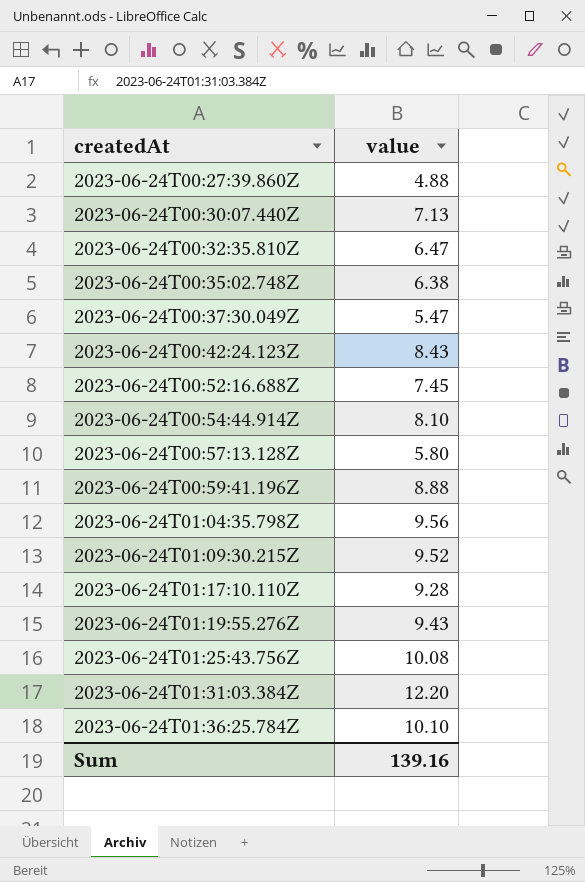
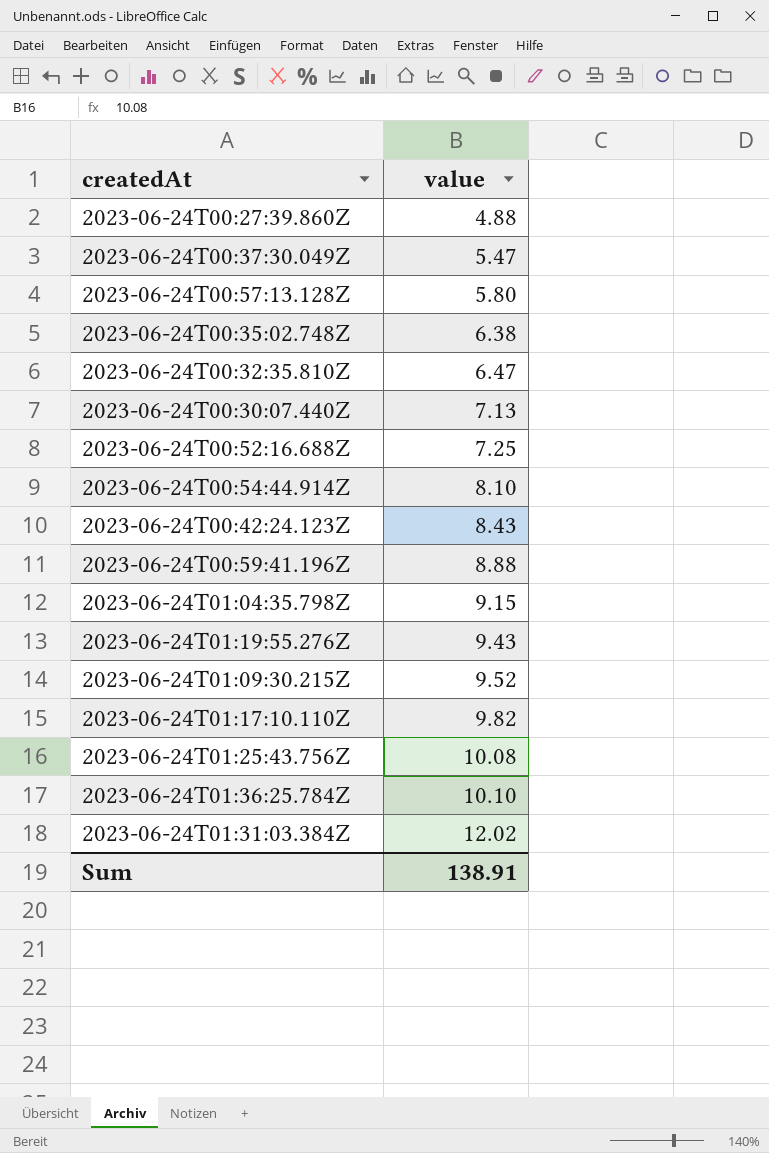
row order: createdAt ascending -> value ascending
2023-06-24T00:52:16.688Z | value: 7.45 -> 7.25
2023-06-24T01:04:35.798Z | value: 9.56 -> 9.15
2023-06-24T01:17:10.110Z | value: 9.28 -> 9.82
2023-06-24T01:31:03.384Z | value: 12.20 -> 12.02
Sum | value: 139.16 -> 138.91

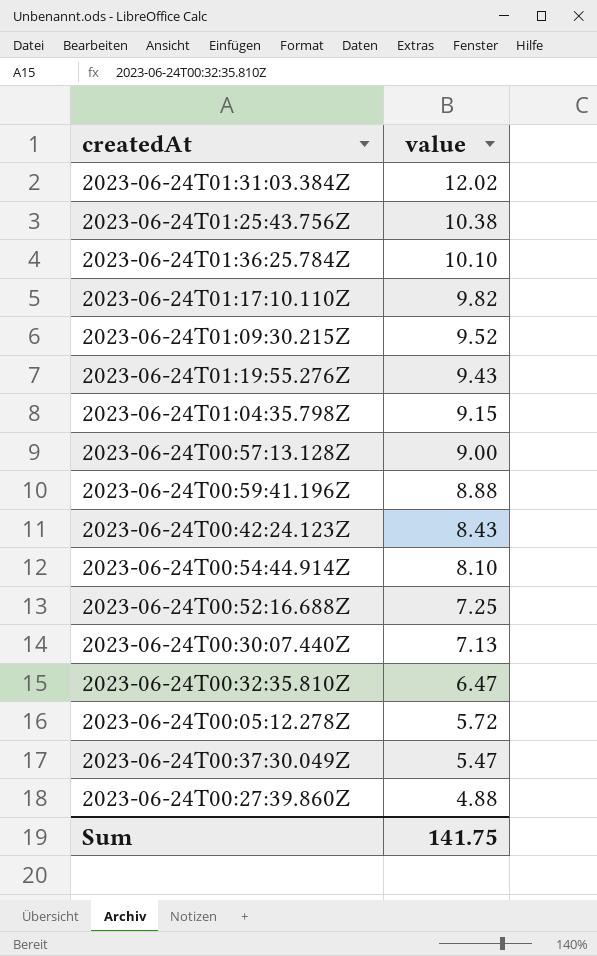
row order: value ascending -> value descending
row 2023-06-24T00:35:02.748Z: 6.38 -> none
2023-06-24T01:25:43.756Z | value: 10.08 -> 10.38
2023-06-24T00:57:13.128Z | value: 5.80 -> 9.00
row 2023-06-24T00:05:12.278Z: none -> 5.72
Sum | value: 138.91 -> 141.75

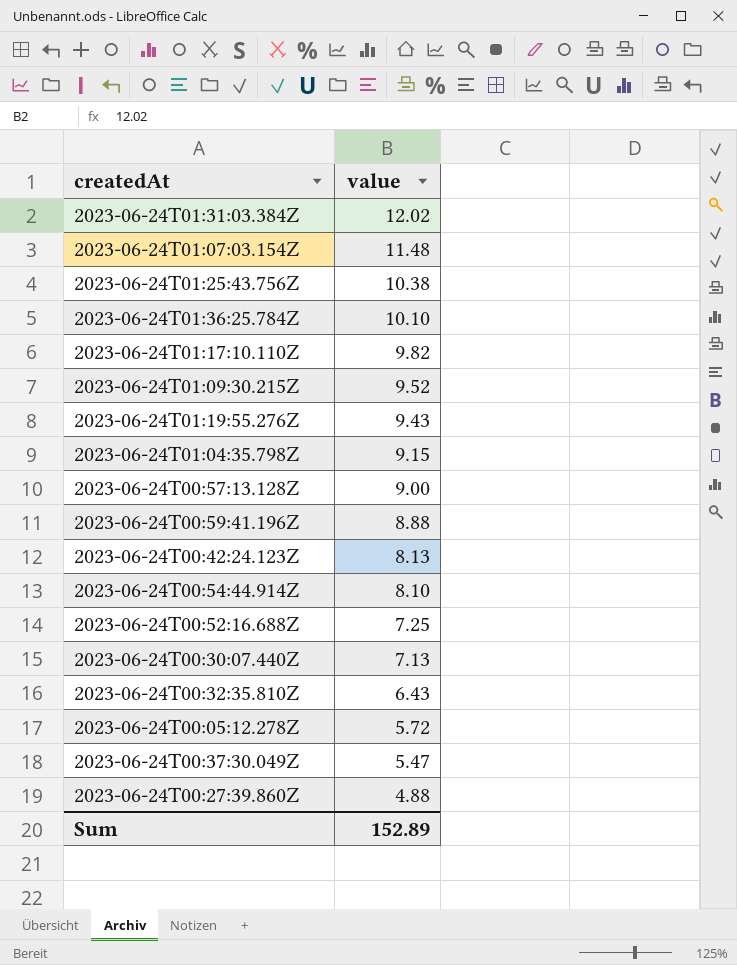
row 2023-06-24T01:07:03.154Z: none -> 11.48
2023-06-24T00:42:24.123Z | value: 8.43 -> 8.13
2023-06-24T00:32:35.810Z | value: 6.47 -> 6.43
Sum | value: 141.75 -> 152.89

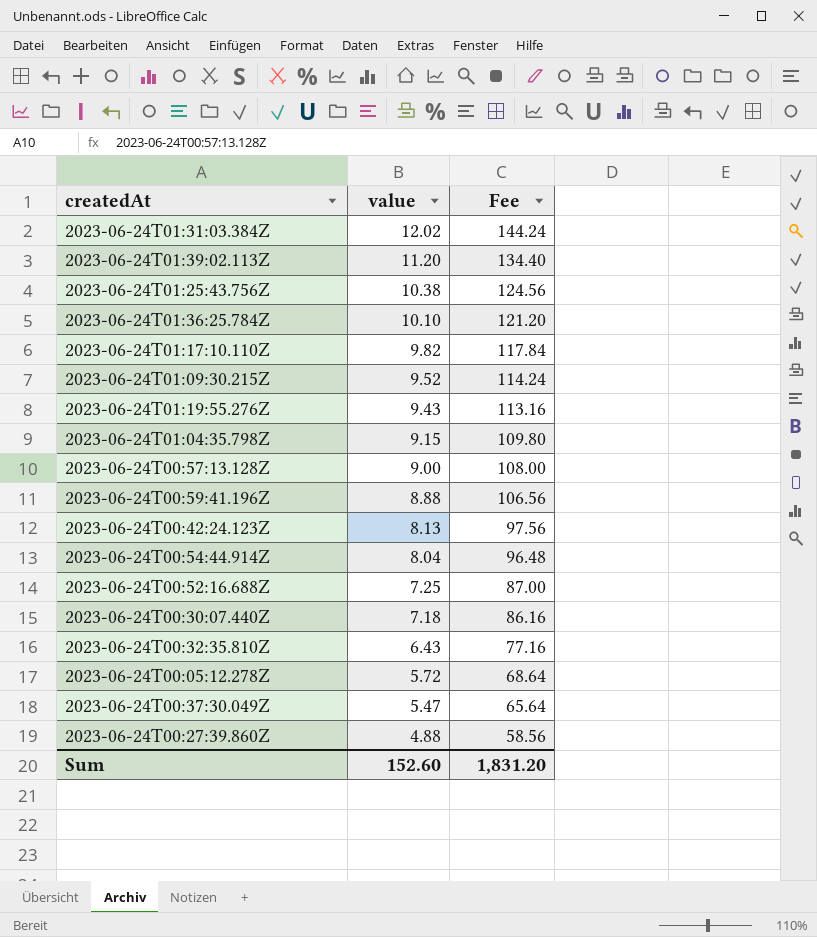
column Fee | formula: none -> [value] * 12
row 2023-06-24T01:07:03.154Z: 11.48 -> none
row 2023-06-24T01:39:02.113Z: none -> 11.20 | 134.40
2023-06-24T00:54:44.914Z | value: 8.10 -> 8.04
2023-06-24T00:30:07.440Z | value: 7.13 -> 7.18
Sum | value: 152.89 -> 152.60

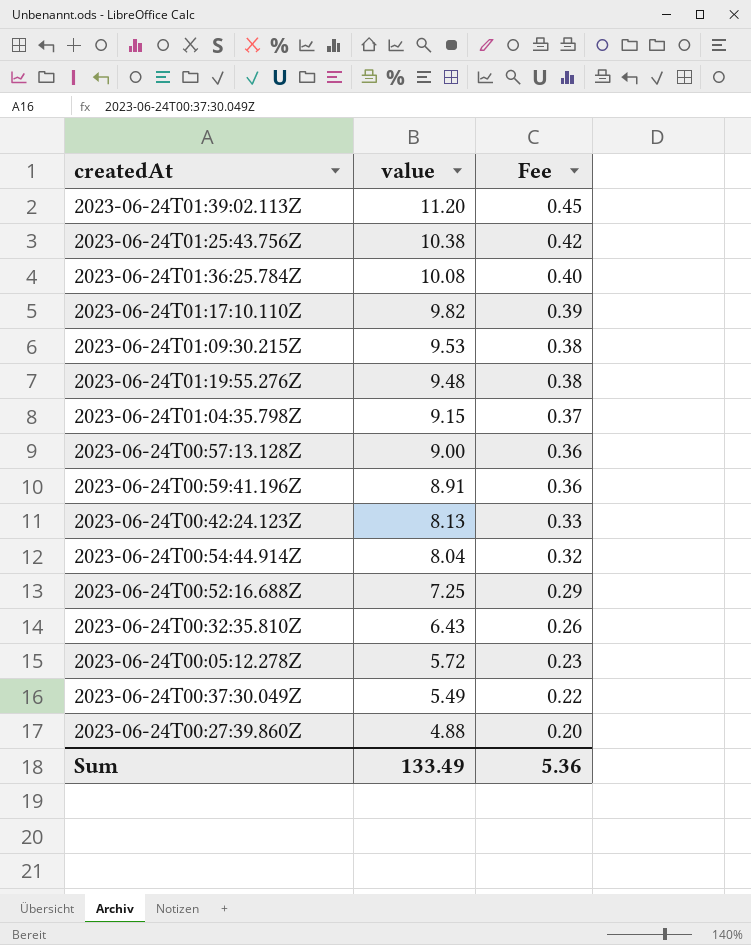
column Fee | formula: [value] * 12 -> [value] * 0.04
row 2023-06-24T01:31:03.384Z: 12.02 | 144.24 -> none
row 2023-06-24T00:30:07.440Z: 7.18 | 86.16 -> none
2023-06-24T01:36:25.784Z | value: 10.10 -> 10.08
2023-06-24T01:09:30.215Z | value: 9.52 -> 9.53
2023-06-24T01:19:55.276Z | value: 9.43 -> 9.48
2023-06-24T00:59:41.196Z | value: 8.88 -> 8.91
2023-06-24T00:37:30.049Z | value: 5.47 -> 5.49
Sum | value: 152.60 -> 133.49
Sum | Fee: 1,831.20 -> 5.36

